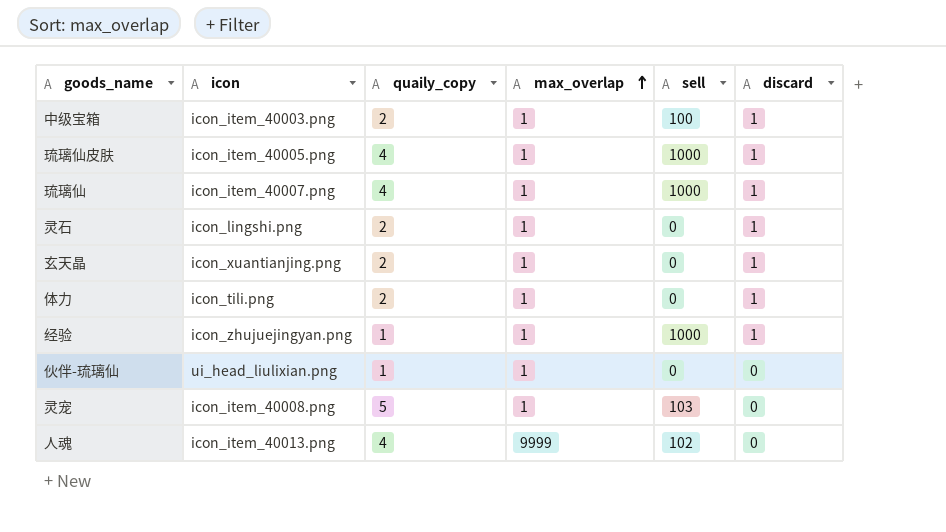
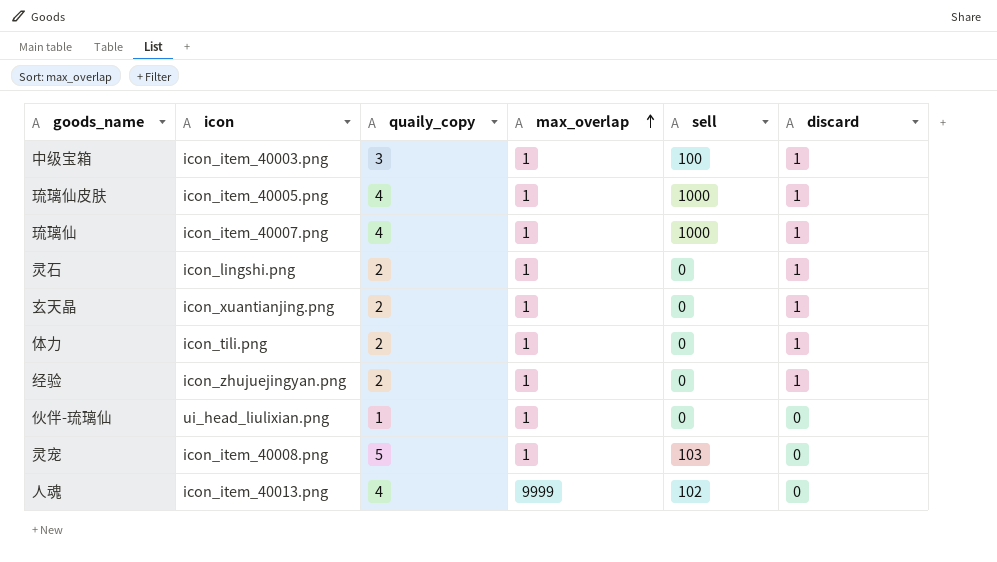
中级宝箱 | quaily_copy: 2 -> 3
经验 | quaily_copy: 1 -> 2
经验 | sell: 1000 -> 0

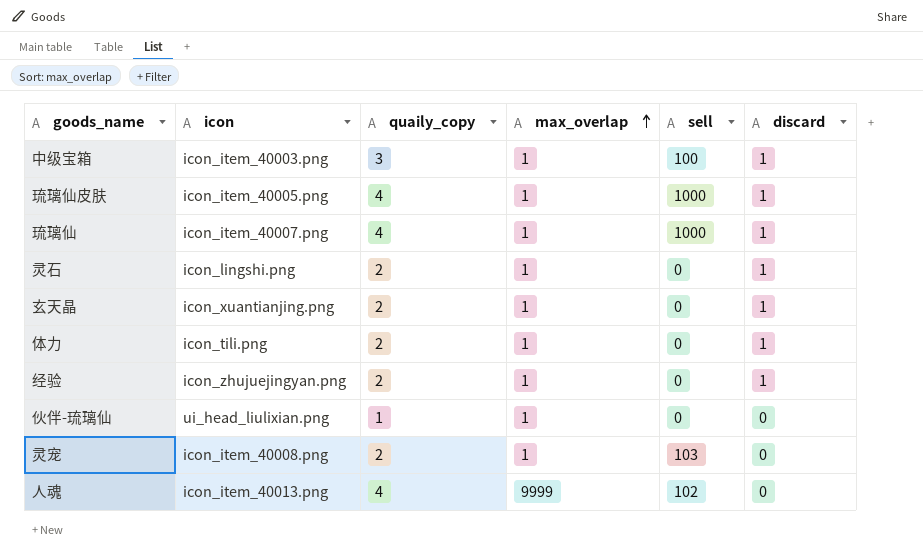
灵宠 | quaily_copy: 5 -> 2

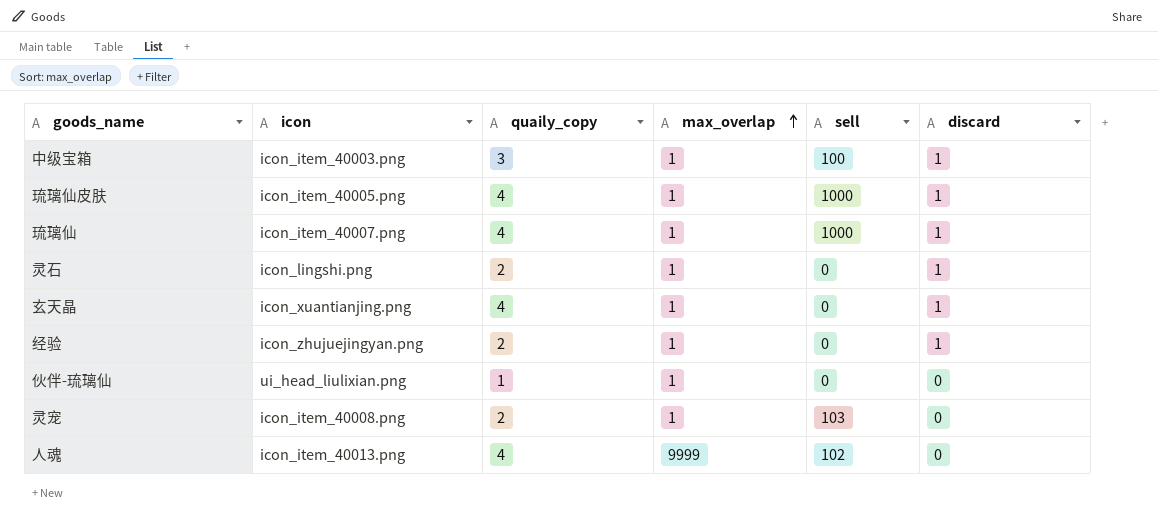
row 体力: icon_tili.png | 2 | 1 | 0 | 1 -> none
玄天晶 | quaily_copy: 2 -> 4

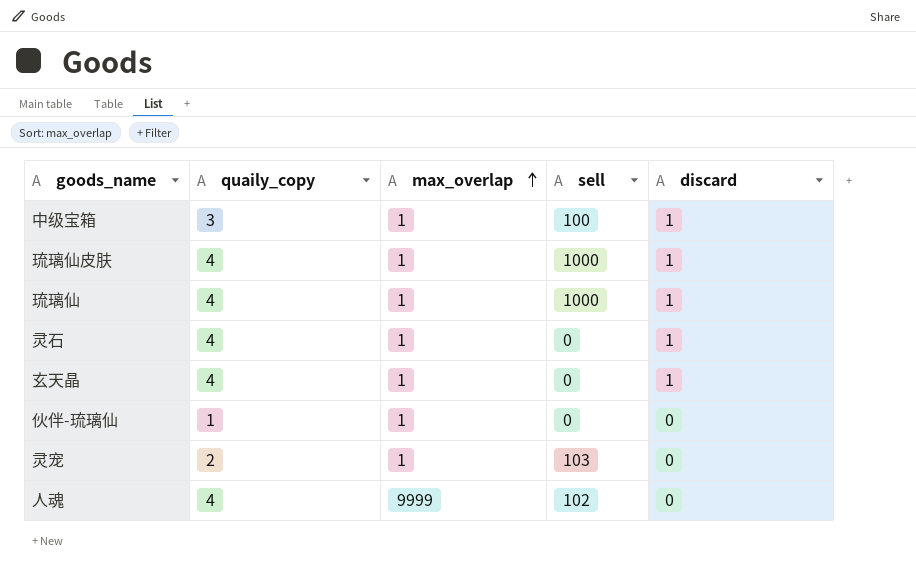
column icon | position: 2 -> none
row 经验: icon_zhujuejingyan.png | 2 | 1 | 0 | 1 -> none
灵石 | quaily_copy: 2 -> 4

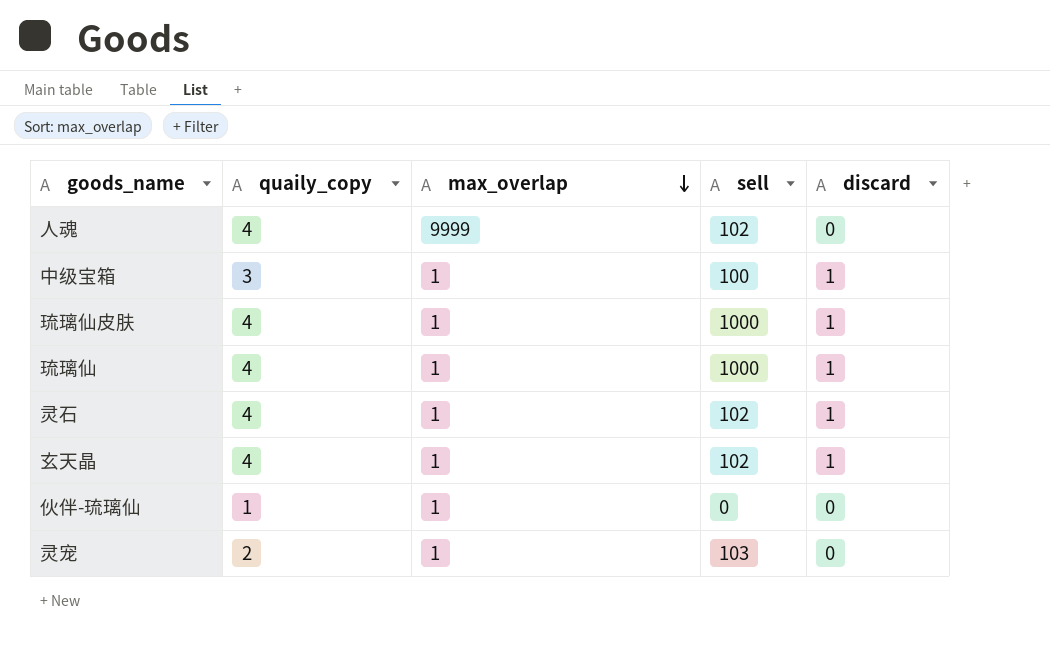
row order: max_overlap ascending -> max_overlap descending
灵石 | sell: 0 -> 102
玄天晶 | sell: 0 -> 102

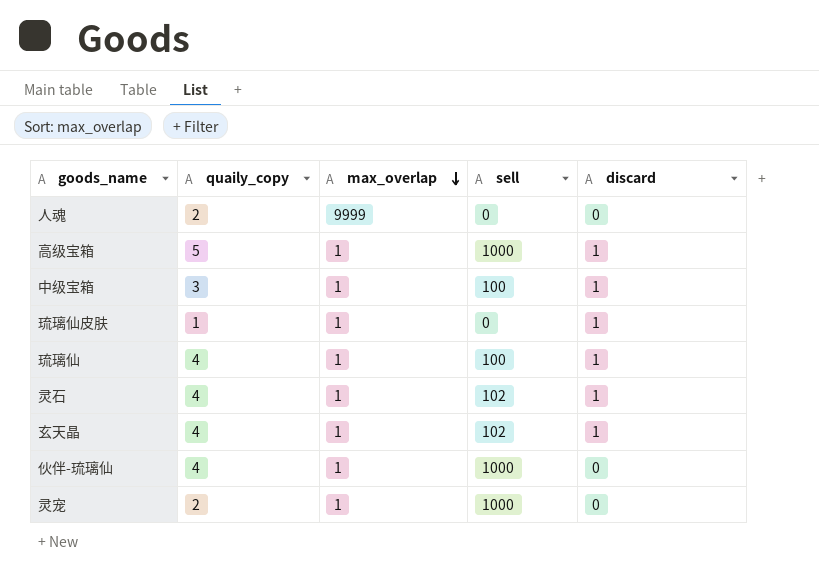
人魂 | quaily_copy: 4 -> 2
人魂 | sell: 102 -> 0
row 高级宝箱: none -> 5 | 1 | 1000 | 1
琉璃仙皮肤 | quaily_copy: 4 -> 1
琉璃仙皮肤 | sell: 1000 -> 0
琉璃仙 | sell: 1000 -> 100
伙伴-琉璃仙 | quaily_copy: 1 -> 4
伙伴-琉璃仙 | sell: 0 -> 1000
灵宠 | sell: 103 -> 1000

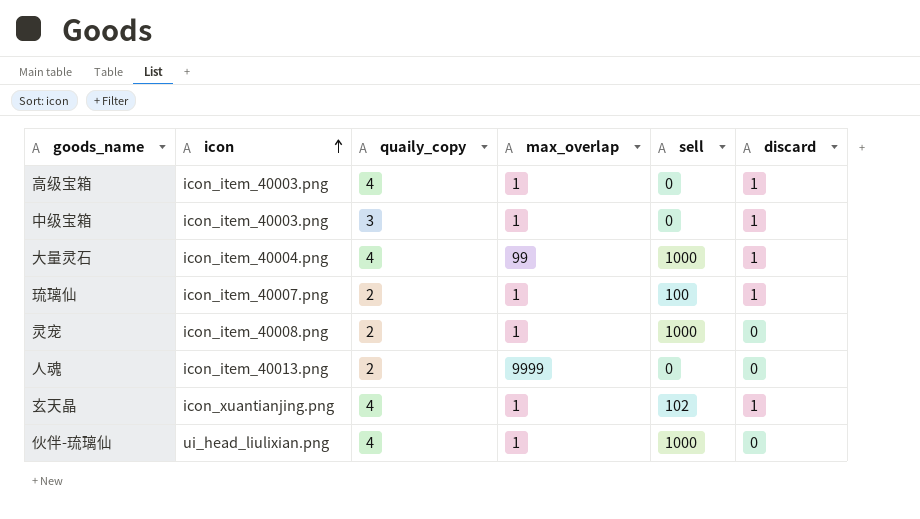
row order: max_overlap descending -> icon ascending
column icon | position: none -> 2
row 琉璃仙皮肤: 1 | 1 | 0 | 1 -> none
row 灵石: 4 | 1 | 102 | 1 -> none
高级宝箱 | quaily_copy: 5 -> 4
高级宝箱 | sell: 1000 -> 0
中级宝箱 | sell: 100 -> 0
row 大量灵石: none -> icon_item_40004.png | 4 | 99 | 1000 | 1
琉璃仙 | quaily_copy: 4 -> 2

